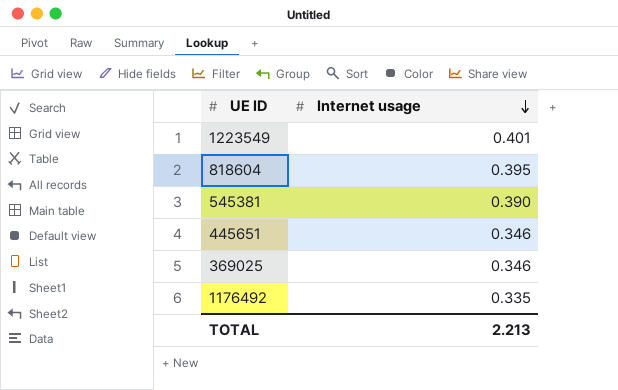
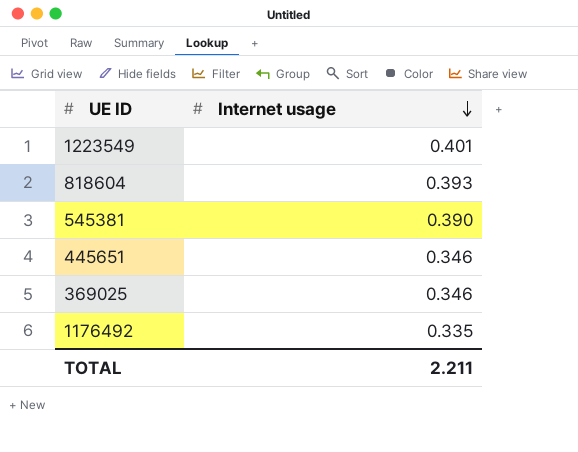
818604 | Internet usage: 0.395 -> 0.393
TOTAL | Internet usage: 2.213 -> 2.211

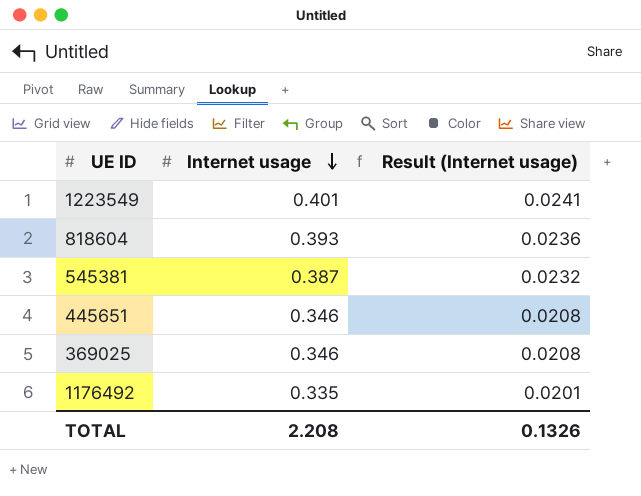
column Result (Internet usage) | formula: none -> [Internet usage] * 0.06
545381 | Internet usage: 0.390 -> 0.387
TOTAL | Internet usage: 2.211 -> 2.208

